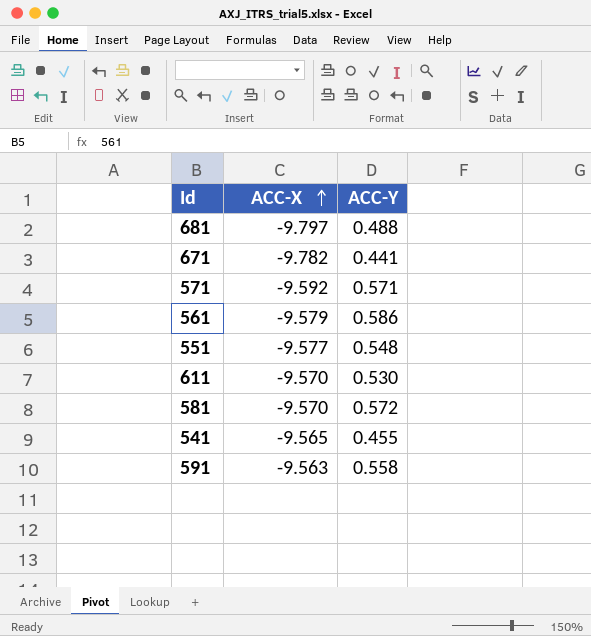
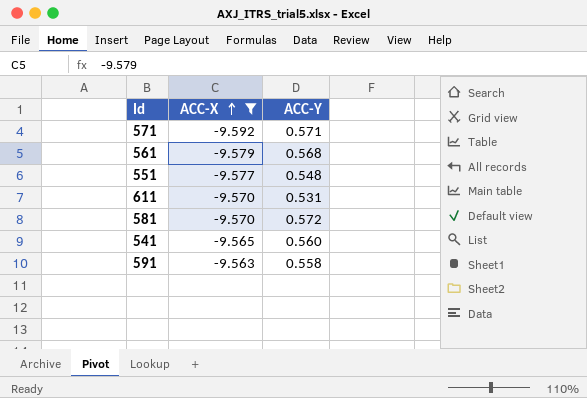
filter: none -> ACC-X >= -9.592
561 | ACC-Y: 0.586 -> 0.568
611 | ACC-Y: 0.530 -> 0.531
541 | ACC-Y: 0.455 -> 0.560

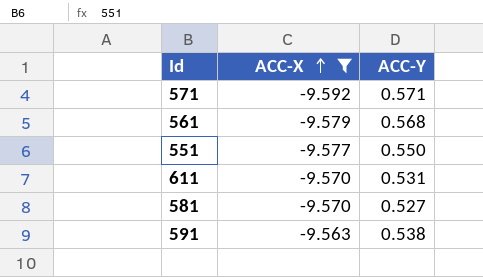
row 541: -9.565 | 0.560 -> none
551 | ACC-Y: 0.548 -> 0.550
581 | ACC-Y: 0.572 -> 0.527
591 | ACC-Y: 0.558 -> 0.538

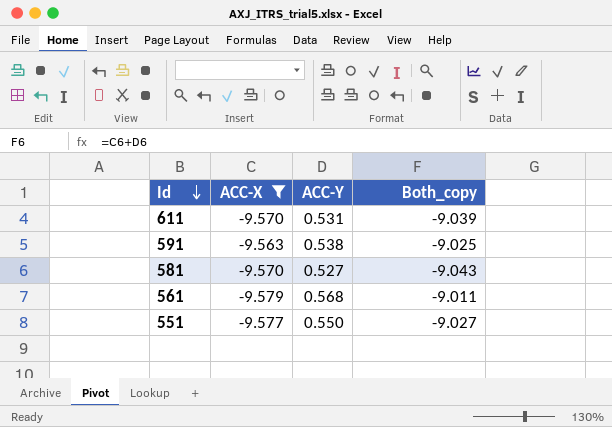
row order: ACC-X ascending -> Id descending
column Both_copy | formula: none -> [ACC-X] + [ACC-Y]
row 571: -9.592 | 0.571 -> none

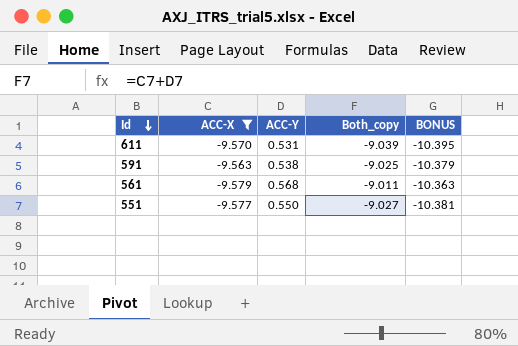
column BONUS | formula: none -> [Both_copy] * 1.15
row 581: -9.570 | 0.527 | -9.043 -> none

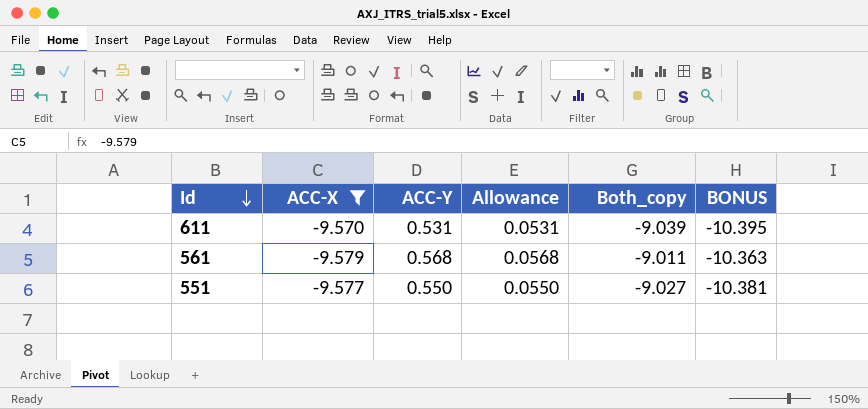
column Allowance | formula: none -> [ACC-Y] * 0.1
row 591: -9.563 | 0.538 | -9.025 | -10.379 -> none

